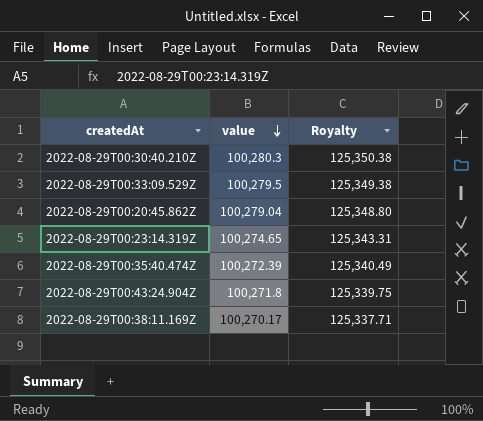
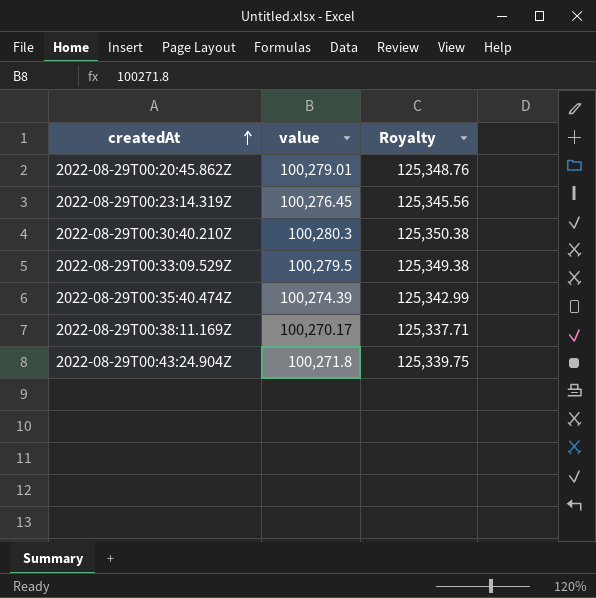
row order: value descending -> createdAt ascending
2022-08-29T00:20:45.862Z | value: 100,279.04 -> 100,279.01
2022-08-29T00:20:45.862Z | Royalty: 125,348.80 -> 125,348.76
2022-08-29T00:23:14.319Z | value: 100,274.65 -> 100,276.45
2022-08-29T00:23:14.319Z | Royalty: 125,343.31 -> 125,345.56
2022-08-29T00:35:40.474Z | value: 100,272.39 -> 100,274.39
2022-08-29T00:35:40.474Z | Royalty: 125,340.49 -> 125,342.99

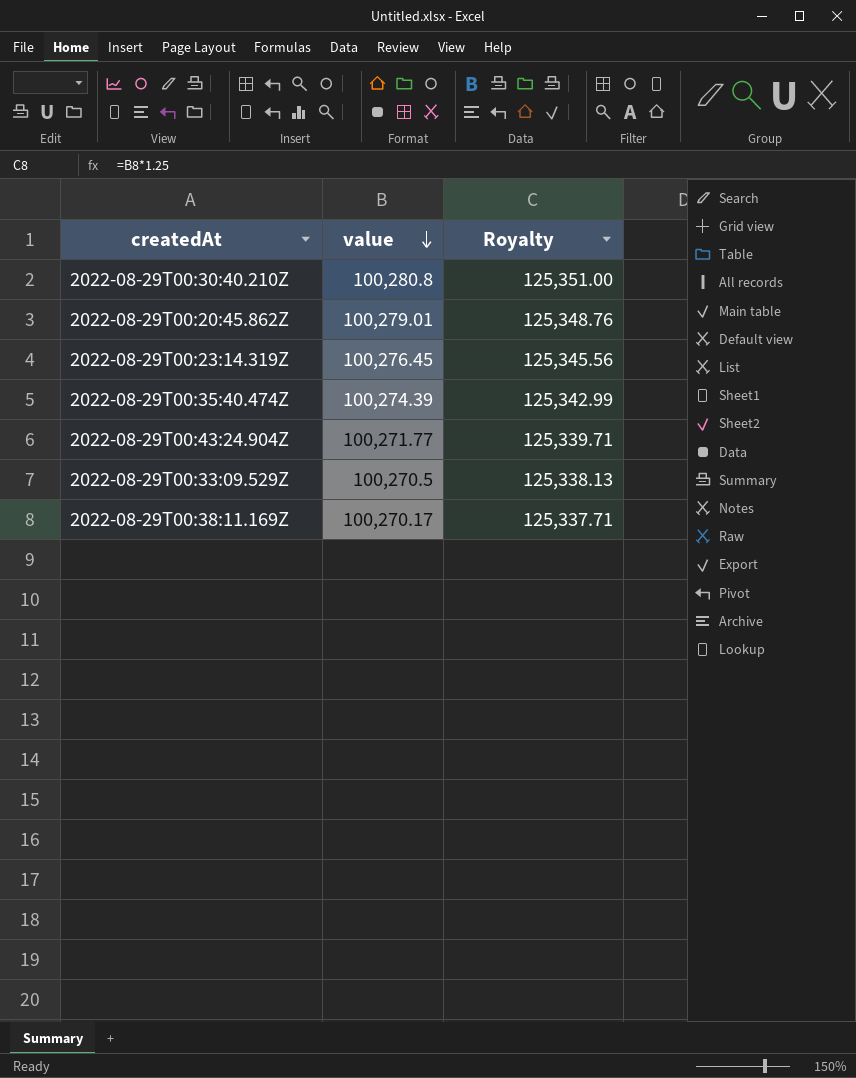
row order: createdAt ascending -> value descending
2022-08-29T00:30:40.210Z | value: 100,280.3 -> 100,280.8
2022-08-29T00:30:40.210Z | Royalty: 125,350.38 -> 125,351.00
2022-08-29T00:43:24.904Z | value: 100,271.8 -> 100,271.77
2022-08-29T00:43:24.904Z | Royalty: 125,339.75 -> 125,339.71
2022-08-29T00:33:09.529Z | value: 100,279.5 -> 100,270.5
2022-08-29T00:33:09.529Z | Royalty: 125,349.38 -> 125,338.13

